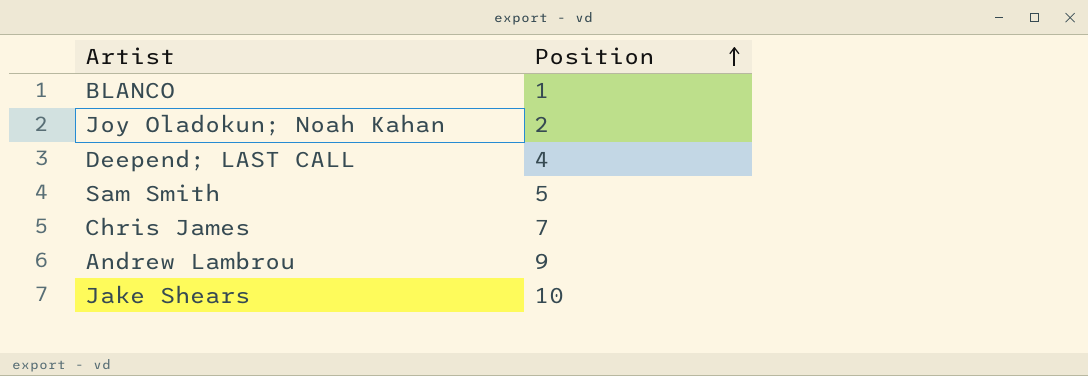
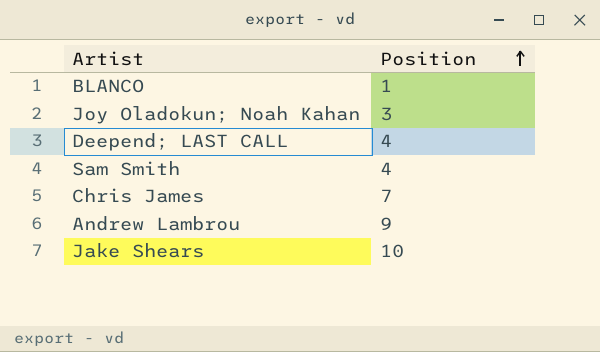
Joy Oladokun; Noah Kahan | Position: 2 -> 3
Sam Smith | Position: 5 -> 4

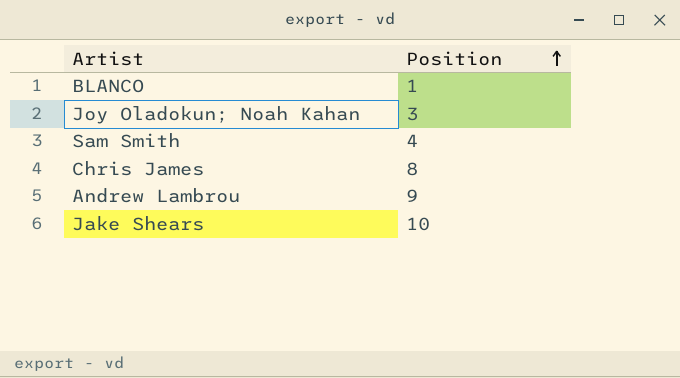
row Deepend; LAST CALL: 4 -> none
Chris James | Position: 7 -> 8

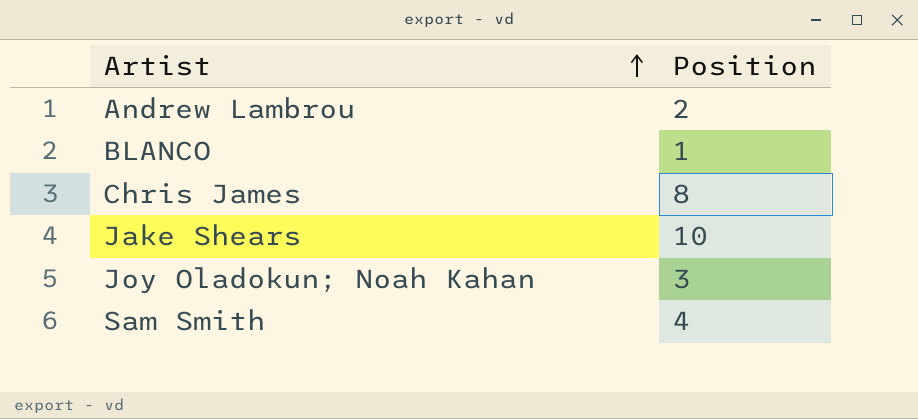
row order: Position ascending -> Artist ascending
Andrew Lambrou | Position: 9 -> 2

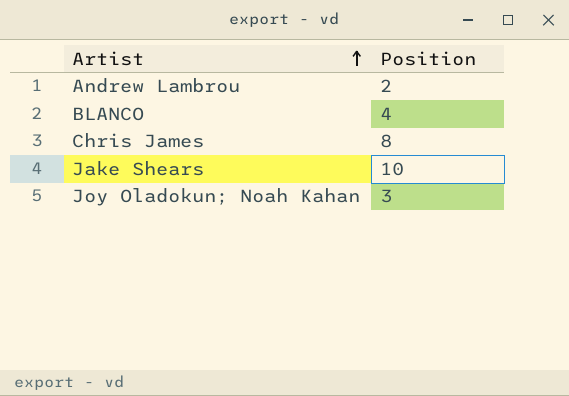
row Sam Smith: 4 -> none
BLANCO | Position: 1 -> 4

